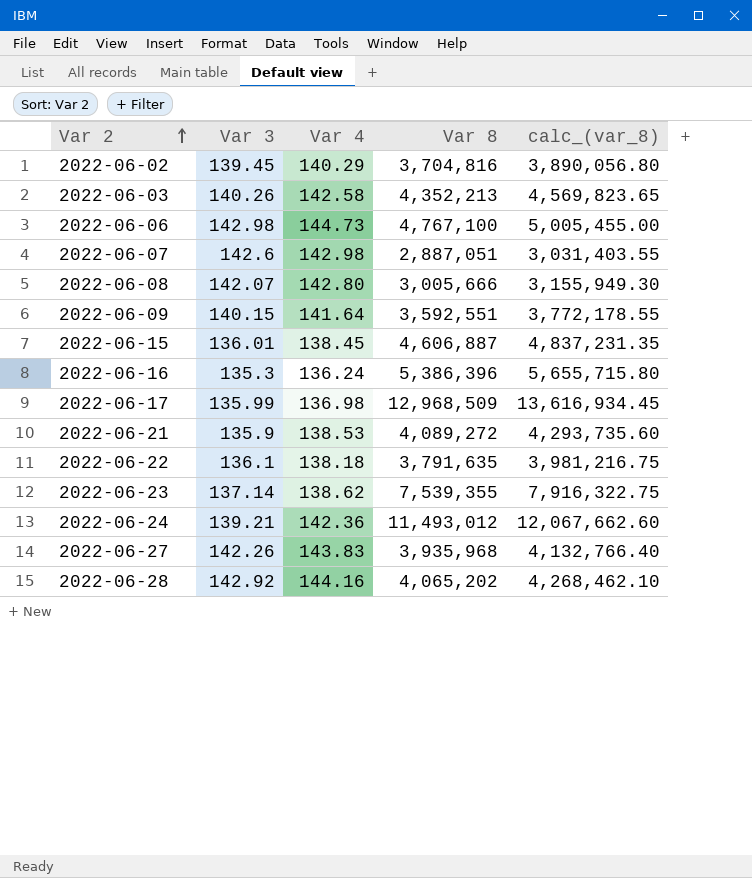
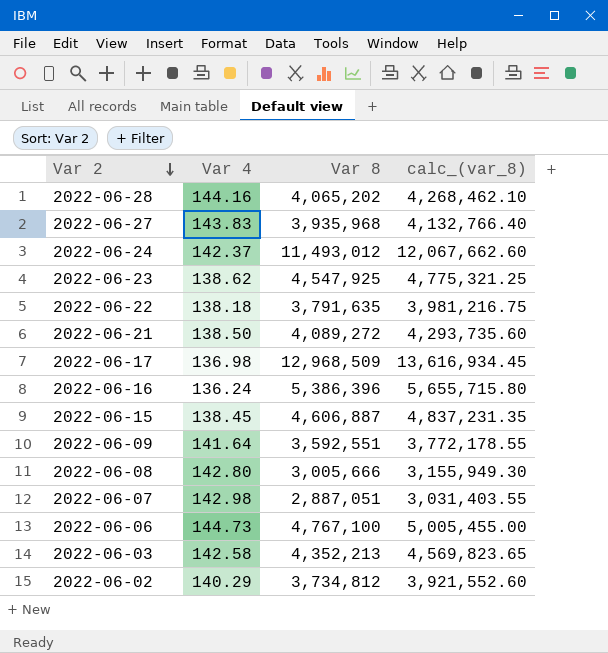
row order: Var 2 ascending -> Var 2 descending
column Var 3 | position: 2 -> none
2022-06-24 | Var 4: 142.36 -> 142.37
2022-06-23 | Var 8: 7,539,355 -> 4,547,925
2022-06-23 | calc_(var_8): 7,916,322.75 -> 4,775,321.25
2022-06-21 | Var 4: 138.53 -> 138.50
2022-06-02 | Var 8: 3,704,816 -> 3,734,812
2022-06-02 | calc_(var_8): 3,890,056.80 -> 3,921,552.60

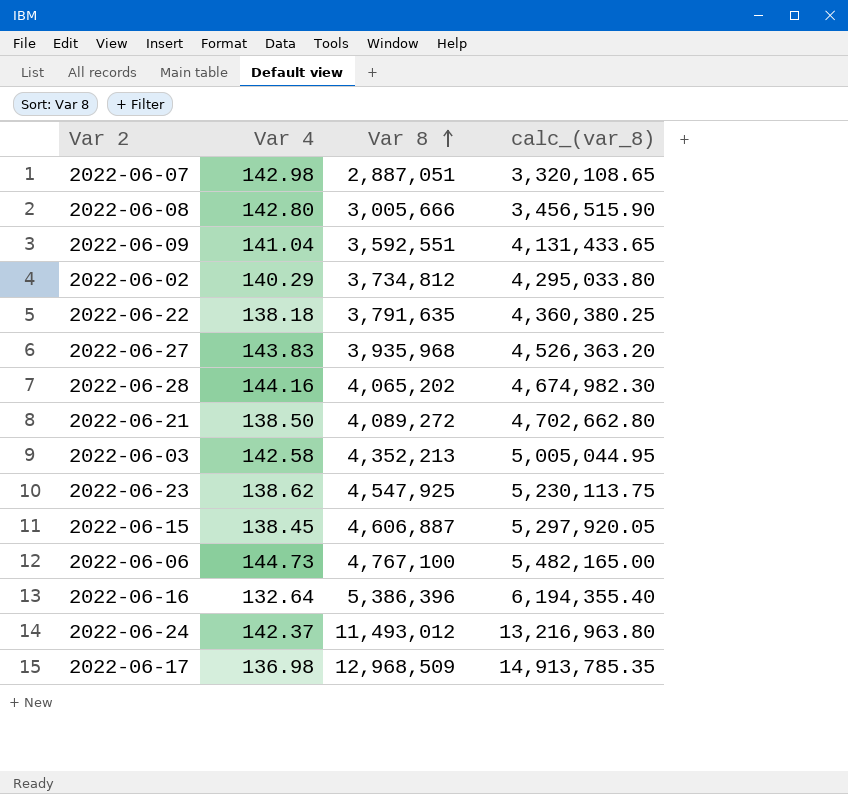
row order: Var 2 descending -> Var 8 ascending
column calc_(var_8) | formula: [Var 8] * 1.05 -> [Var 8] * 1.15
2022-06-09 | Var 4: 141.64 -> 141.04
2022-06-16 | Var 4: 136.24 -> 132.64

